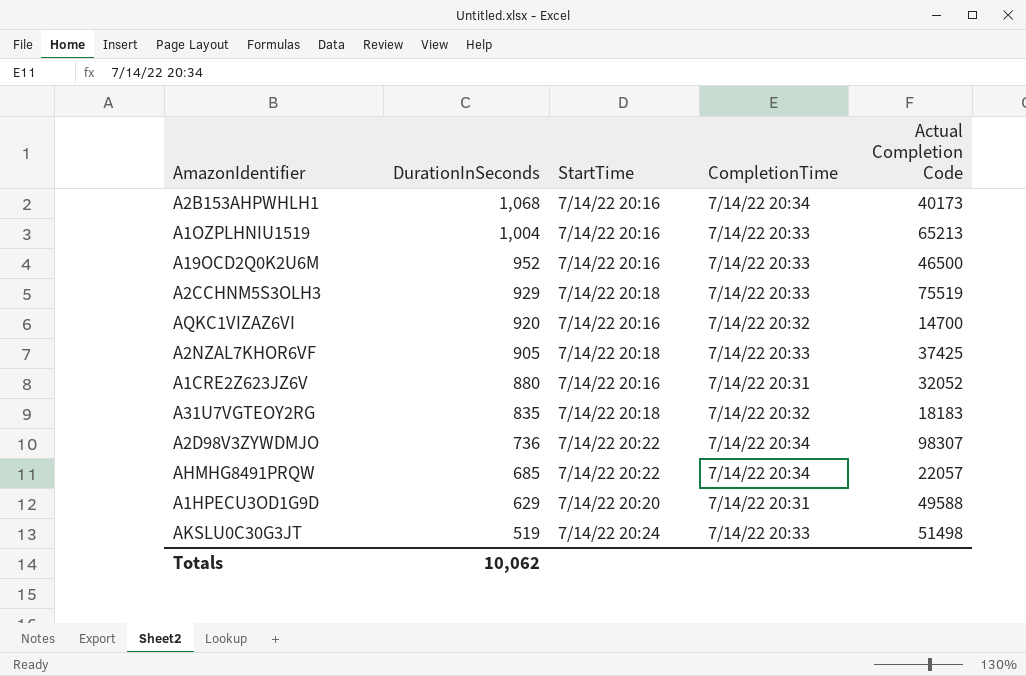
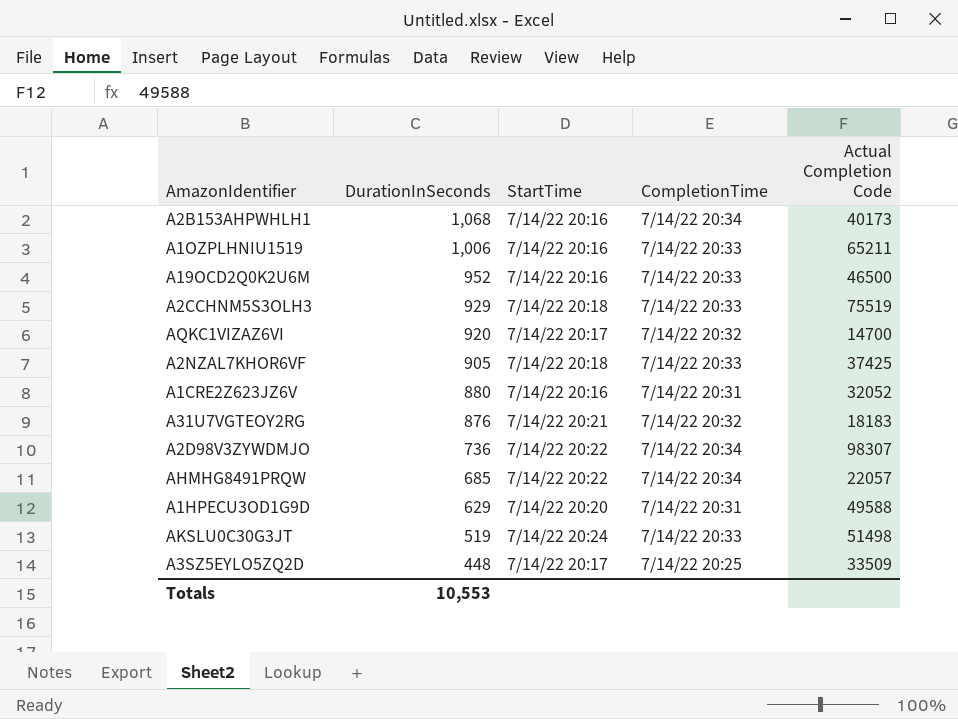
A1OZPLHNIU1519 | DurationInSeconds: 1,004 -> 1,006
A1OZPLHNIU1519 | Actual Completion Code: 65213 -> 65211
AQKC1VIZAZ6VI | StartTime: 7/14/22 20:16 -> 7/14/22 20:17
A31U7VGTEOY2RG | DurationInSeconds: 835 -> 876
A31U7VGTEOY2RG | StartTime: 7/14/22 20:18 -> 7/14/22 20:21
row A3SZ5EYLO5ZQ2D: none -> 448 | 7/14/22 20:17 | 7/14/22 20:25 | 33509
Totals | DurationInSeconds: 10,062 -> 10,553

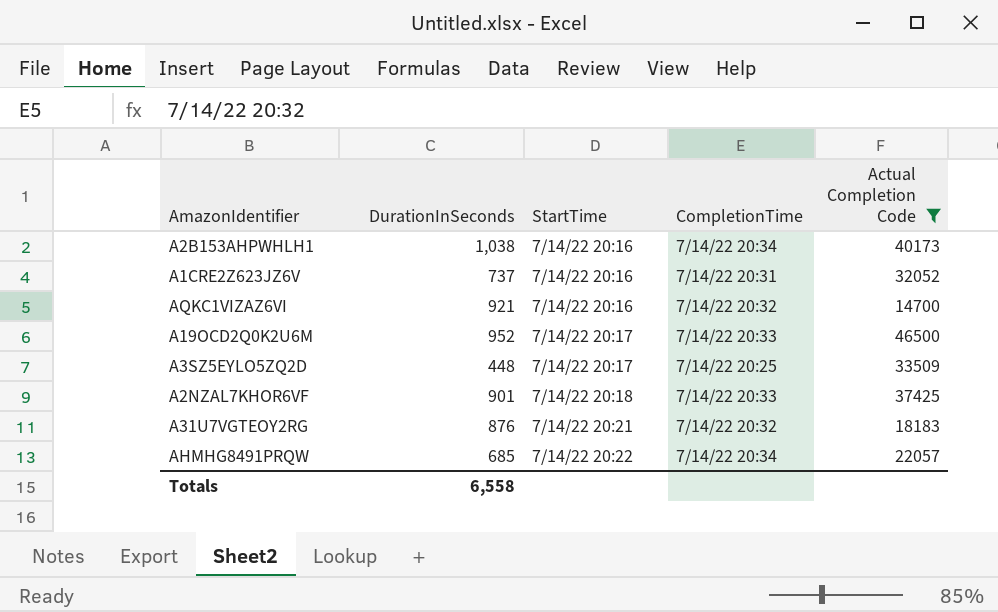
filter: none -> Actual Completion Code <= 46500
row order: DurationInSeconds descending -> StartTime ascending
A2B153AHPWHLH1 | DurationInSeconds: 1,068 -> 1,038
A1CRE2Z623JZ6V | DurationInSeconds: 880 -> 737
AQKC1VIZAZ6VI | DurationInSeconds: 920 -> 921
AQKC1VIZAZ6VI | StartTime: 7/14/22 20:17 -> 7/14/22 20:16
A19OCD2Q0K2U6M | StartTime: 7/14/22 20:16 -> 7/14/22 20:17
A2NZAL7KHOR6VF | DurationInSeconds: 905 -> 901
Totals | DurationInSeconds: 10,553 -> 6,558

